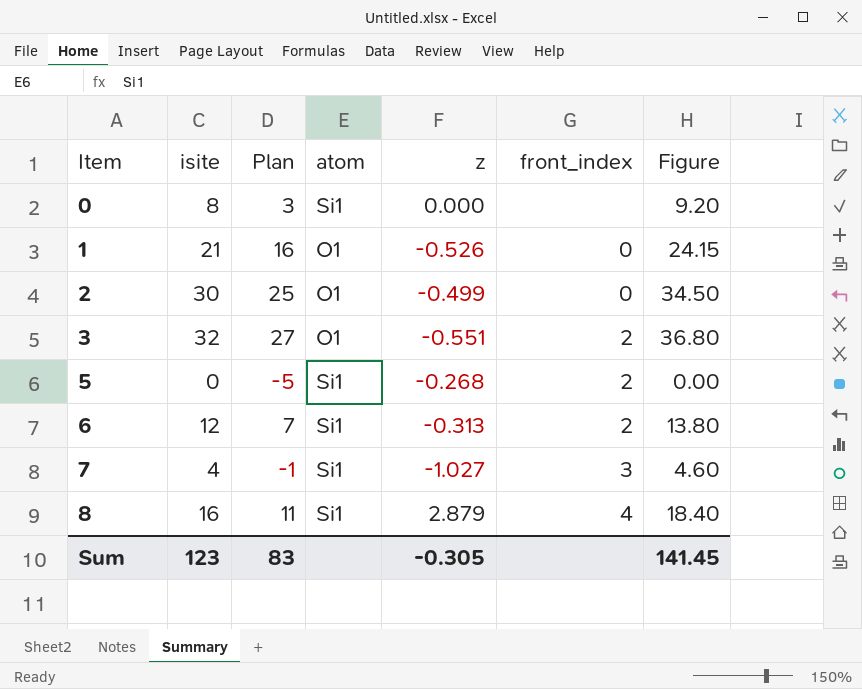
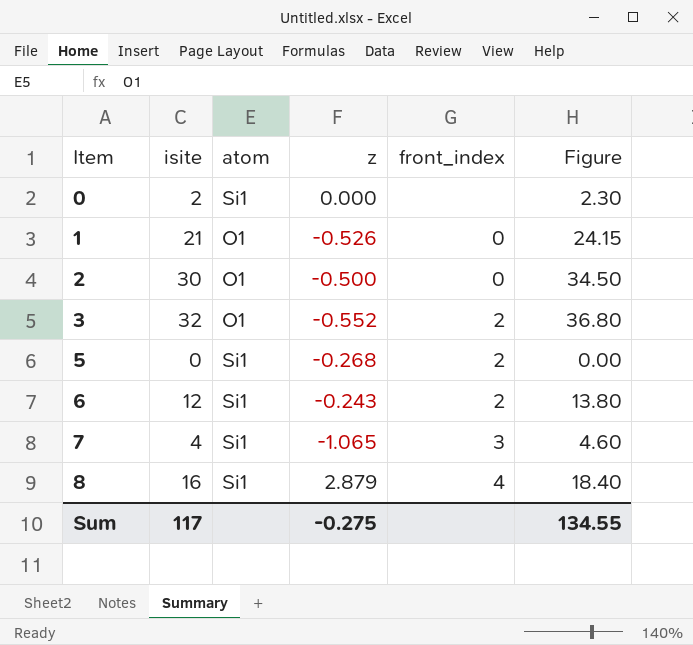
column Plan | formula: [isite] - 5 -> none
0 | isite: 8 -> 2
0 | Figure: 9.20 -> 2.30
2 | z: -0.499 -> -0.500
3 | z: -0.551 -> -0.552
6 | z: -0.313 -> -0.243
7 | z: -1.027 -> -1.065
Sum | isite: 123 -> 117
Sum | z: -0.305 -> -0.275
Sum | Figure: 141.45 -> 134.55

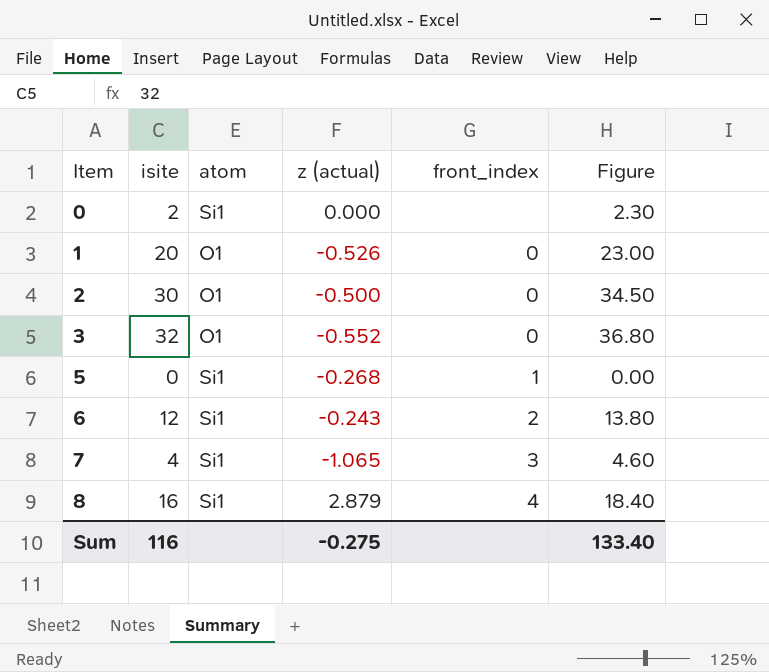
column name: z -> z (actual)
1 | isite: 21 -> 20
1 | Figure: 24.15 -> 23.00
3 | front_index: 2 -> 0
5 | front_index: 2 -> 1
Sum | isite: 117 -> 116
Sum | Figure: 134.55 -> 133.40

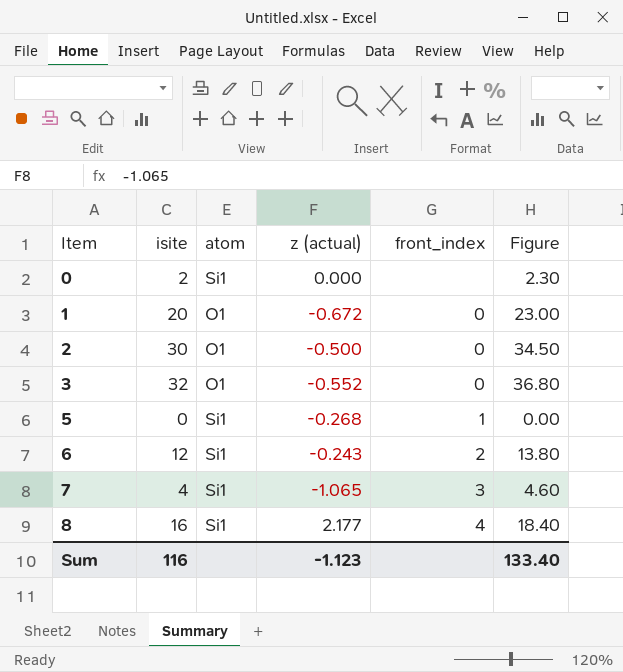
1 | z (actual): -0.526 -> -0.672
8 | z (actual): 2.879 -> 2.177
Sum | z (actual): -0.275 -> -1.123

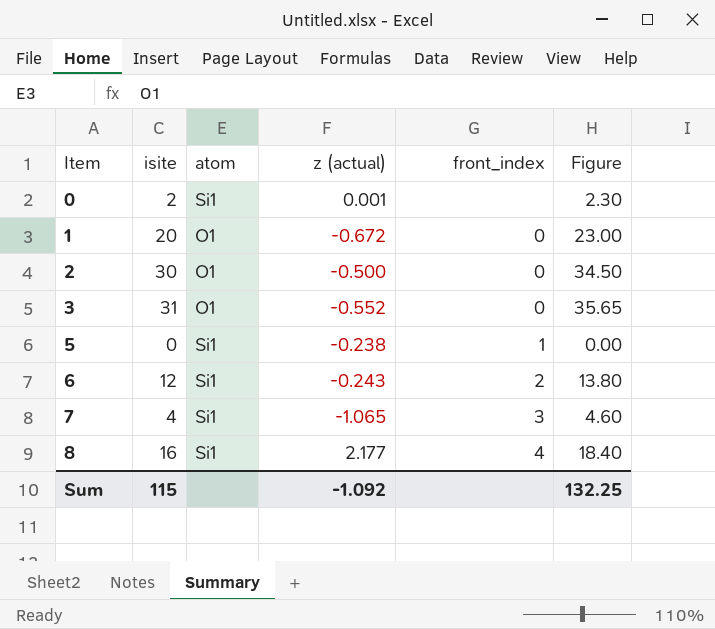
0 | z (actual): 0.000 -> 0.001
3 | isite: 32 -> 31
3 | Figure: 36.80 -> 35.65
5 | z (actual): -0.268 -> -0.238
Sum | isite: 116 -> 115
Sum | z (actual): -1.123 -> -1.092
Sum | Figure: 133.40 -> 132.25

